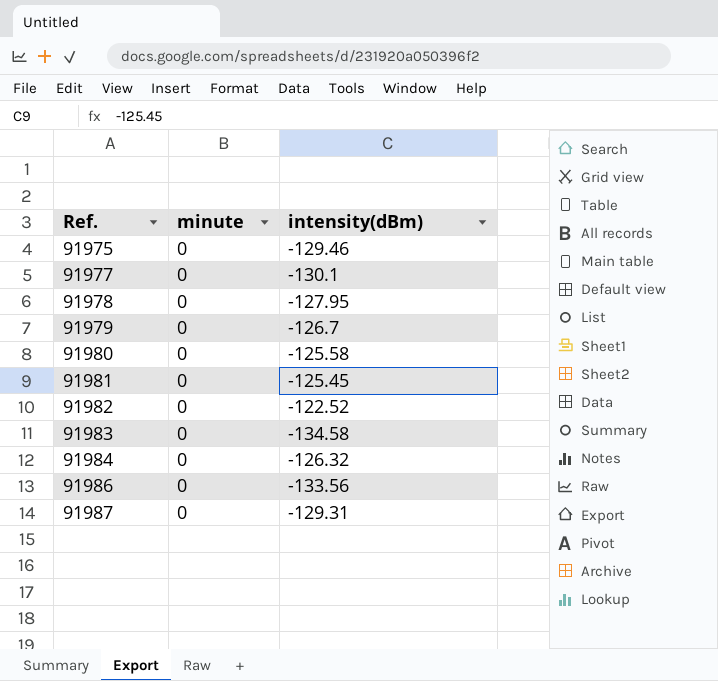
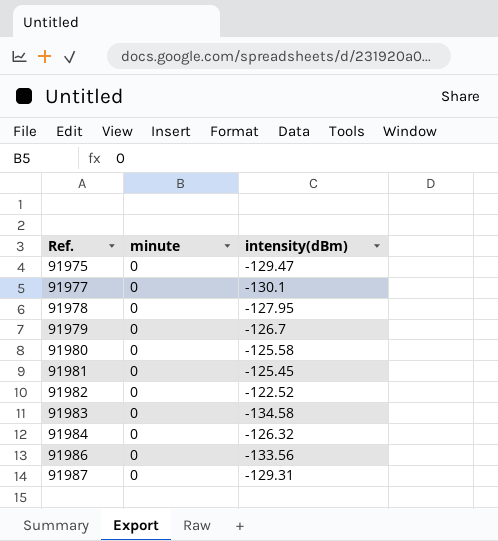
91975 | intensity(dBm): -129.46 -> -129.47

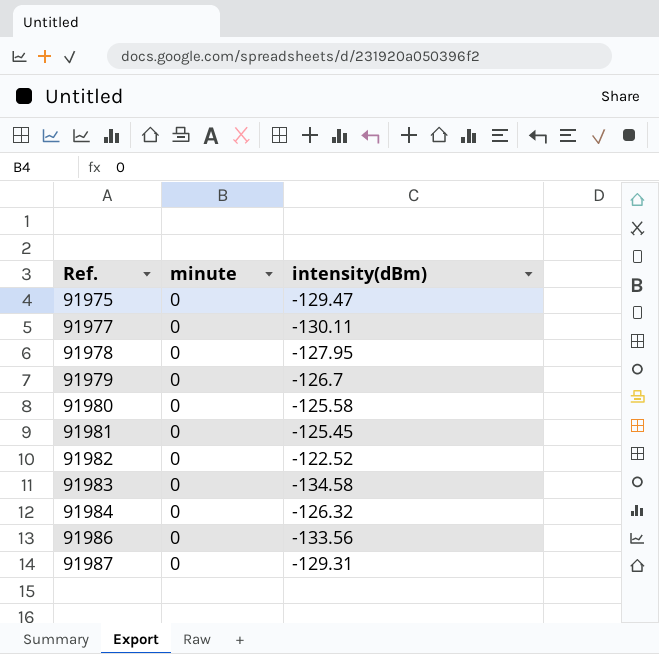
91977 | intensity(dBm): -130.1 -> -130.11

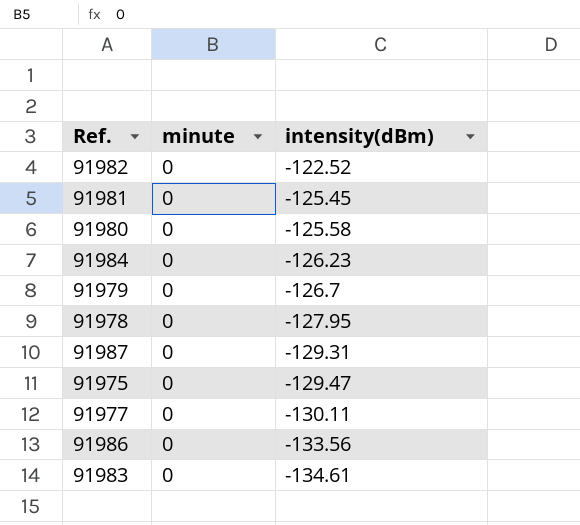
row order: Ref. ascending -> intensity(dBm) descending
91984 | intensity(dBm): -126.32 -> -126.23
91983 | intensity(dBm): -134.58 -> -134.61

